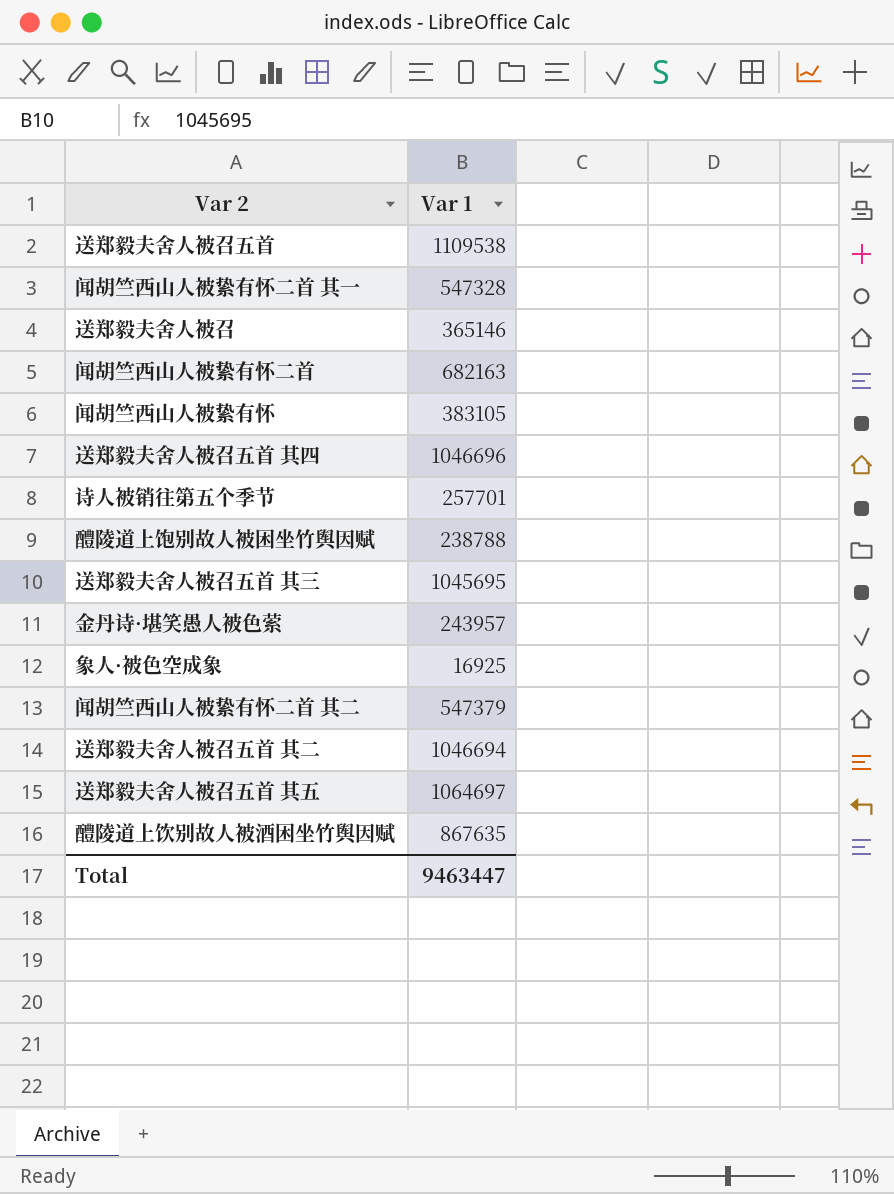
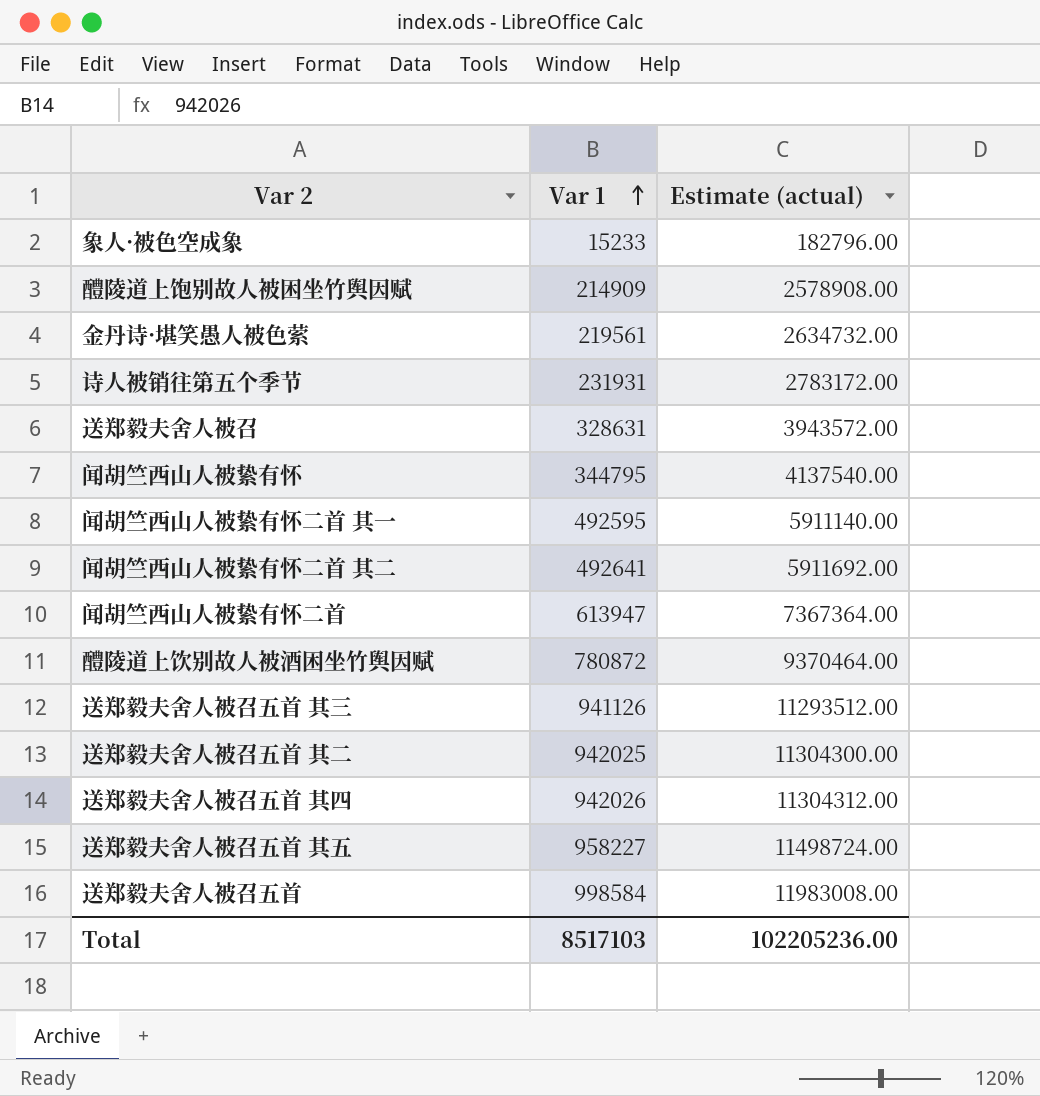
row order: none -> Var 1 ascending
column Estimate (actual) | formula: none -> [Var 1] * 12
象人·被色空成象 | Var 1: 16925 -> 15233
醴陵道上饱别故人被困坐竹舆因赋 | Var 1: 238788 -> 214909
金丹诗·堪笑愚人被色萦 | Var 1: 243957 -> 219561
诗人被销往第五个季节 | Var 1: 257701 -> 231931
送郑毅夫舍人被召 | Var 1: 365146 -> 328631
闻胡竺西山人被絷有怀 | Var 1: 383105 -> 344795
闻胡竺西山人被絷有怀二首 其一 | Var 1: 547328 -> 492595
闻胡竺西山人被絷有怀二首 其二 | Var 1: 547379 -> 492641
闻胡竺西山人被絷有怀二首 | Var 1: 682163 -> 613947
醴陵道上饮别故人被酒困坐竹舆因赋 | Var 1: 867635 -> 780872
送郑毅夫舍人被召五首 其三 | Var 1: 1045695 -> 941126
送郑毅夫舍人被召五首 其二 | Var 1: 1046694 -> 942025
送郑毅夫舍人被召五首 其四 | Var 1: 1046696 -> 942026
送郑毅夫舍人被召五首 其五 | Var 1: 1064697 -> 958227
送郑毅夫舍人被召五首 | Var 1: 1109538 -> 998584
Total | Var 1: 9463447 -> 8517103

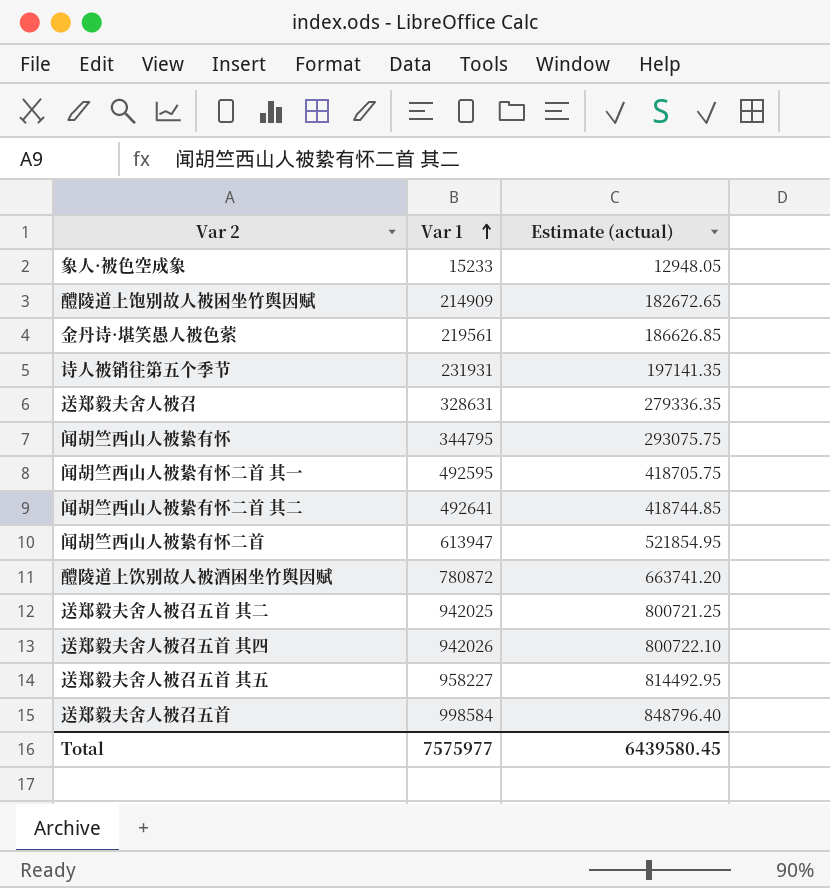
column Estimate (actual) | formula: [Var 1] * 12 -> [Var 1] * 0.85
row 送郑毅夫舍人被召五首 其三: 941126 | 11293512.00 -> none
Total | Var 1: 8517103 -> 7575977
Total | Estimate (actual): 102205236.00 -> 6439580.45

